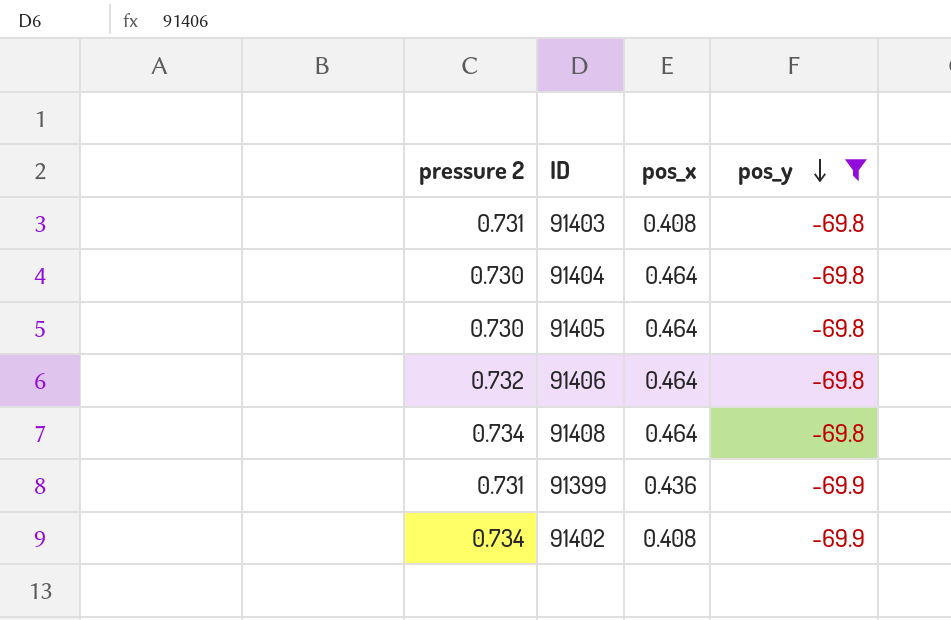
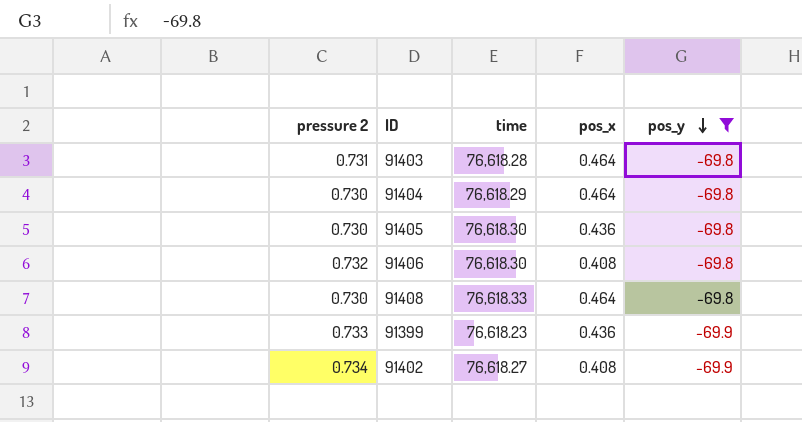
column time | position: none -> 3
91403 | pos_x: 0.408 -> 0.464
91405 | pos_x: 0.464 -> 0.436
91406 | pos_x: 0.464 -> 0.408
91408 | pressure 2: 0.734 -> 0.730
91399 | pressure 2: 0.731 -> 0.733

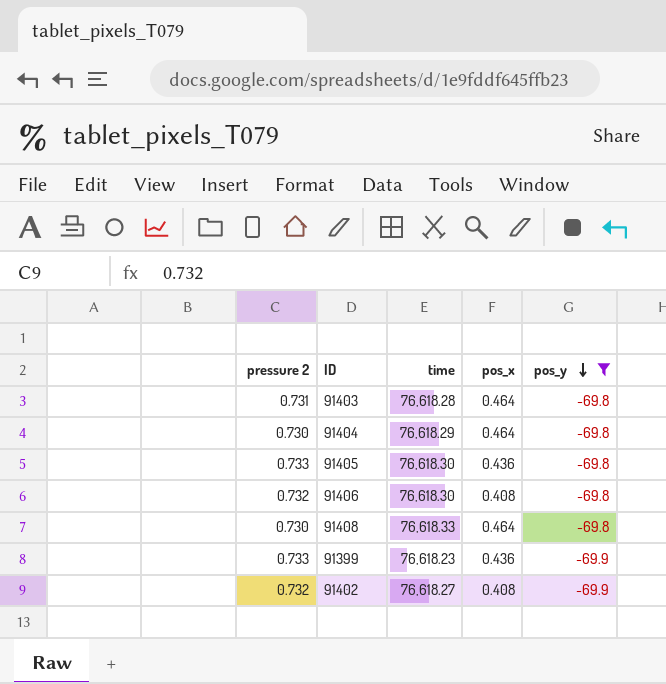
91405 | pressure 2: 0.730 -> 0.733
91402 | pressure 2: 0.734 -> 0.732

